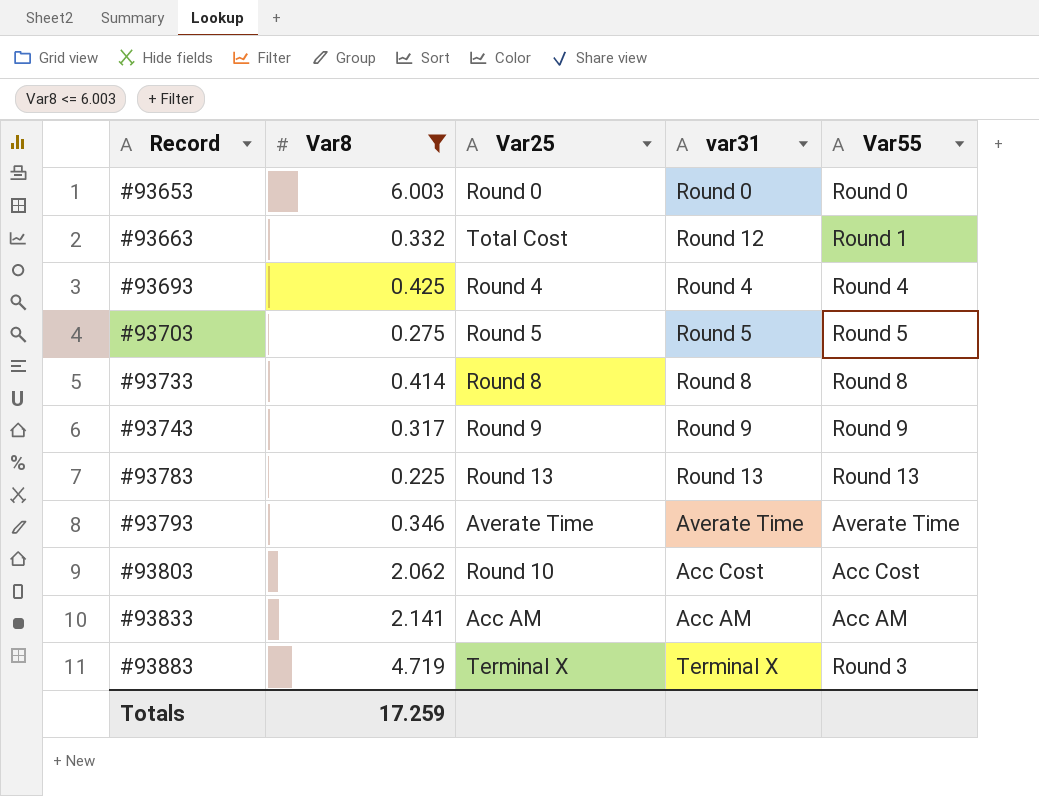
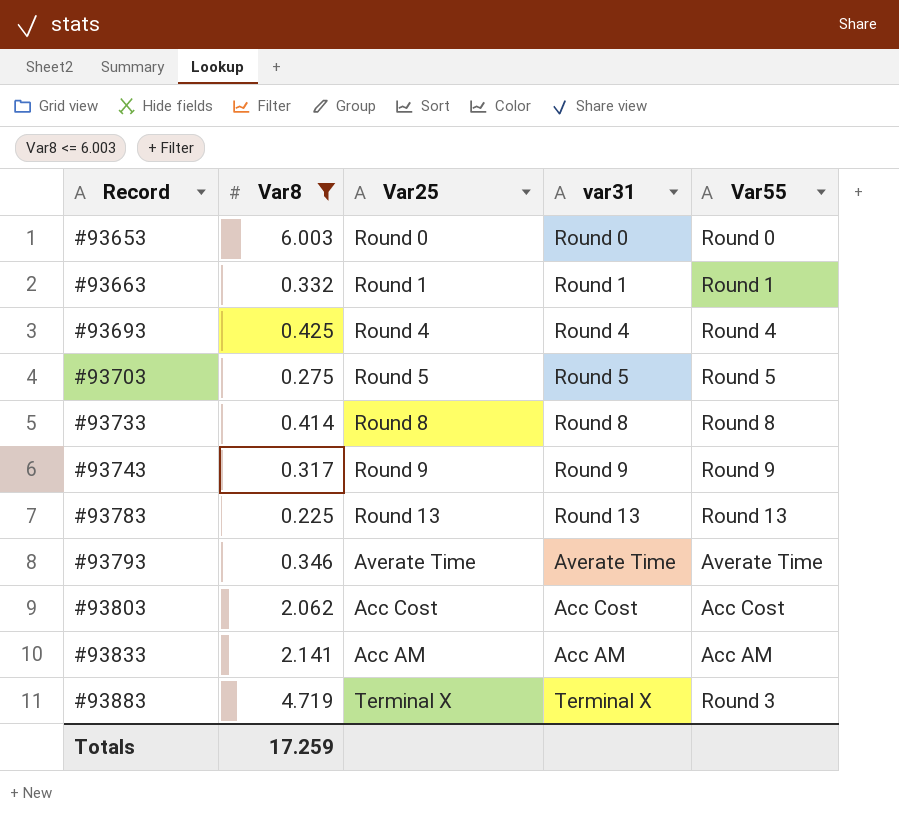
#93663 | Var25: Total Cost -> Round 1
#93663 | var31: Round 12 -> Round 1
#93803 | Var25: Round 10 -> Acc Cost

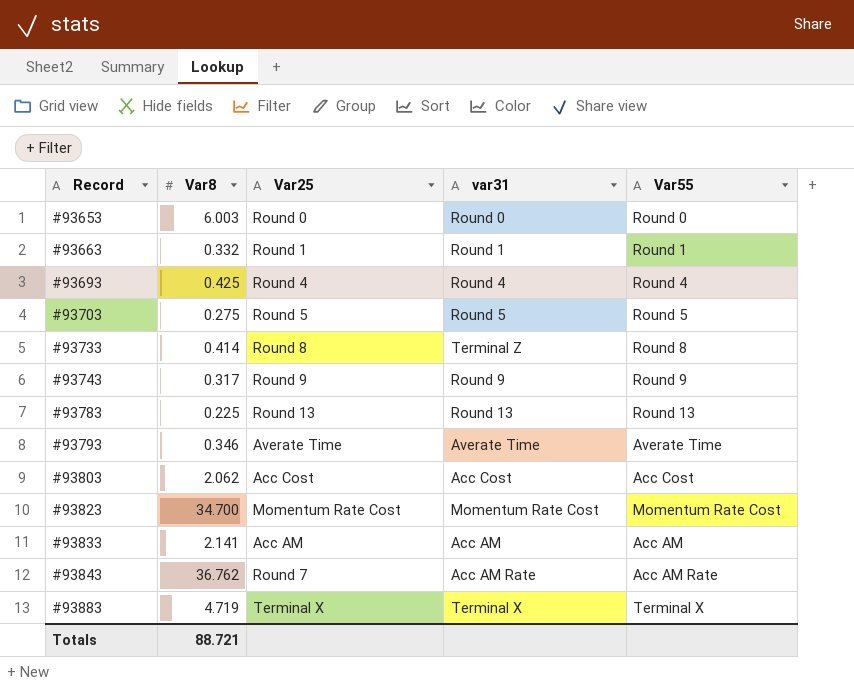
filter: Var8 <= 6.003 -> none
#93733 | var31: Round 8 -> Terminal Z
#93883 | Var55: Round 3 -> Terminal X
Totals | Var8: 17.259 -> 88.721

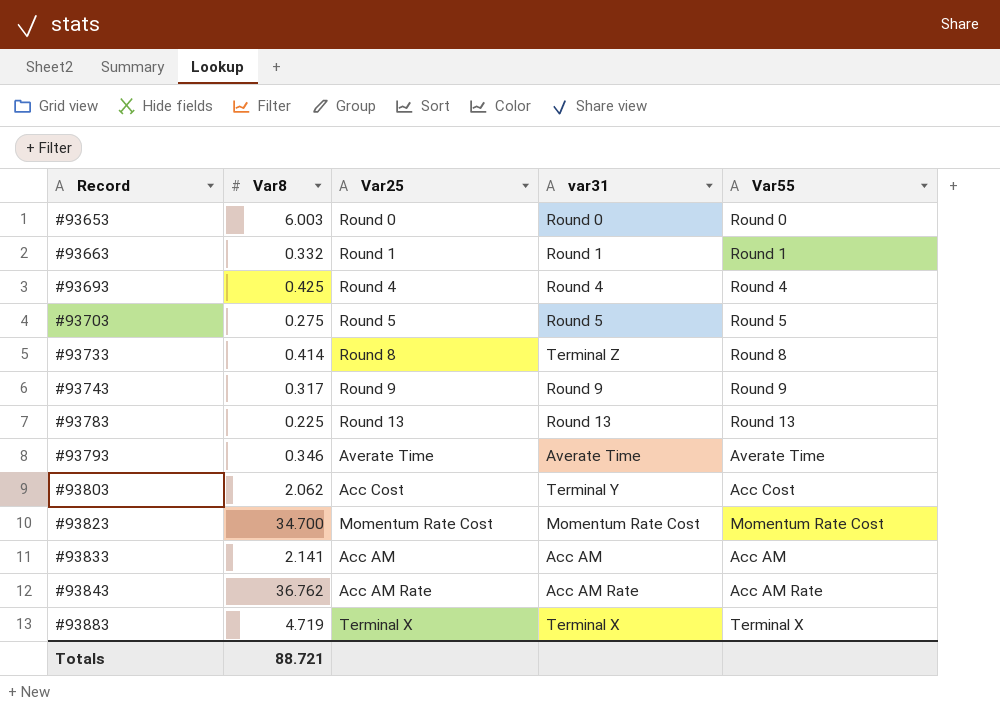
#93803 | var31: Acc Cost -> Terminal Y
#93843 | Var25: Round 7 -> Acc AM Rate

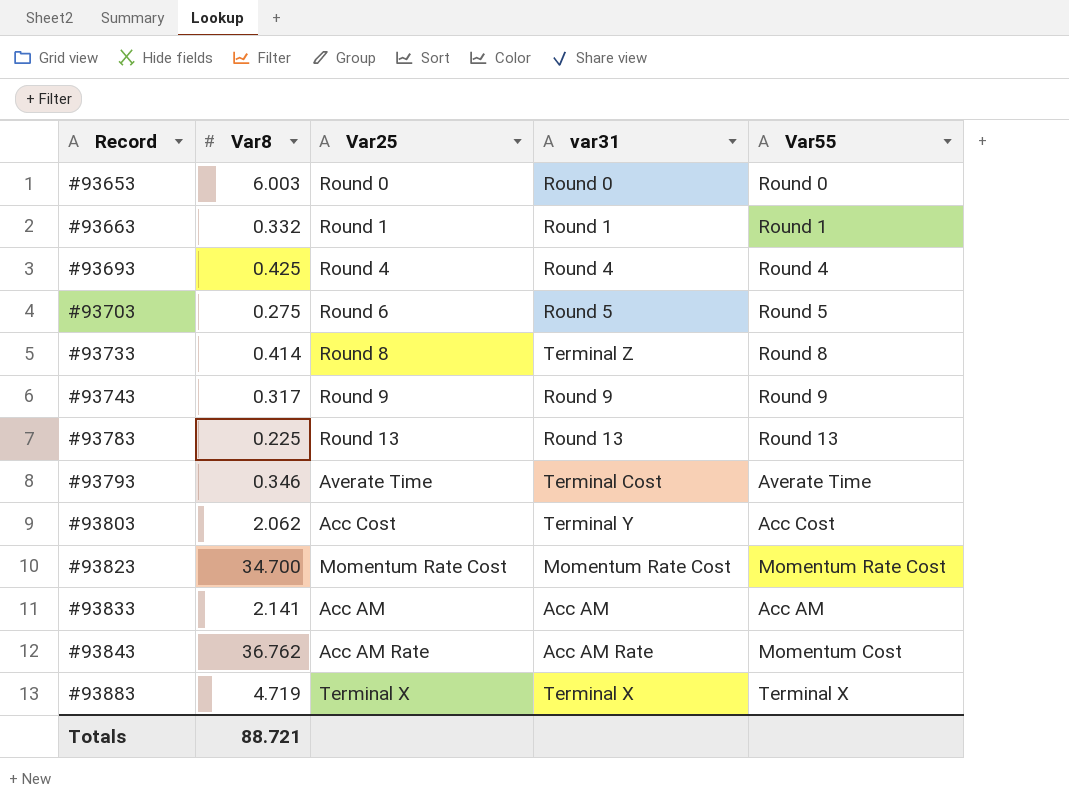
#93703 | Var25: Round 5 -> Round 6
#93793 | var31: Averate Time -> Terminal Cost
#93843 | Var55: Acc AM Rate -> Momentum Cost

